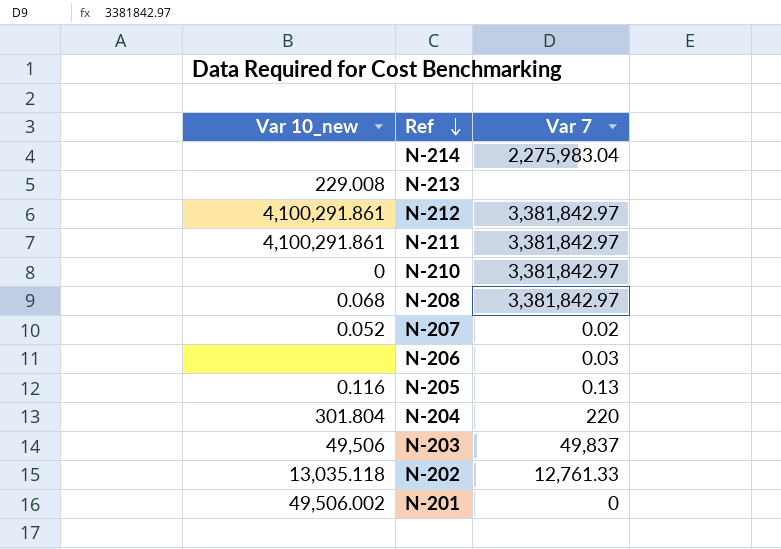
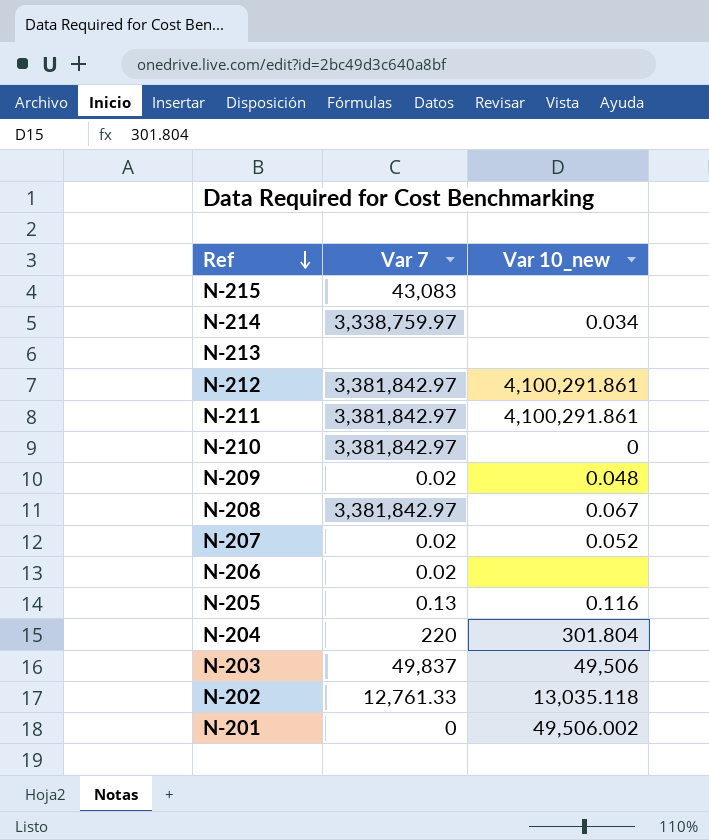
column Var 10_new | position: 1 -> 3
row N-215: none -> 43,083 | none
N-214 | Var 7: 2,275,983.04 -> 3,338,759.97
N-214 | Var 10_new: none -> 0.034
N-213 | Var 10_new: 229.008 -> none
row N-209: none -> 0.02 | 0.048
N-208 | Var 10_new: 0.068 -> 0.067
N-206 | Var 7: 0.03 -> 0.02

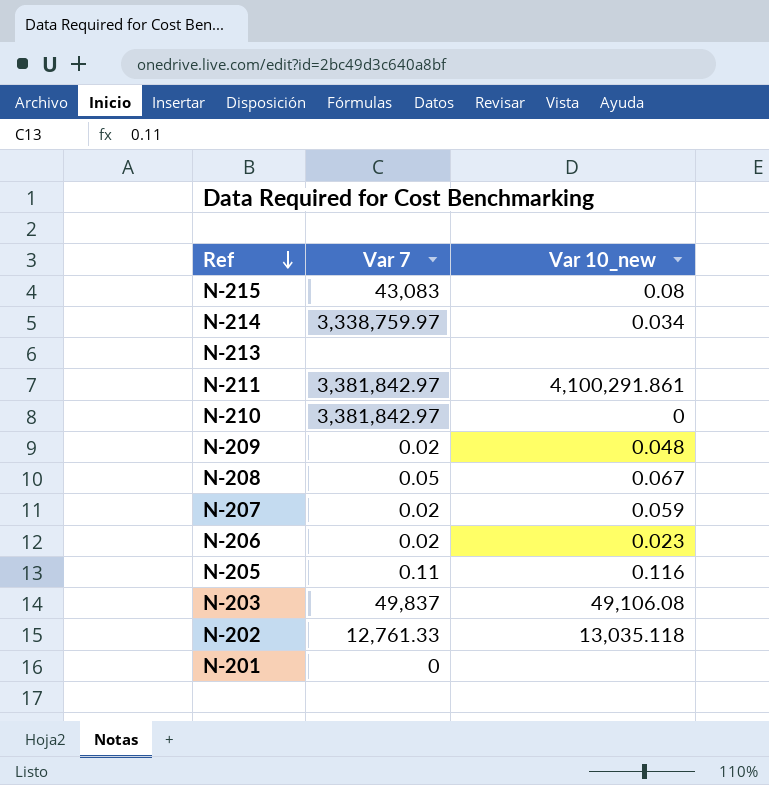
row N-212: 3,381,842.97 | 4,100,291.861 -> none
row N-204: 220 | 301.804 -> none
N-215 | Var 10_new: none -> 0.08
N-208 | Var 7: 3,381,842.97 -> 0.05
N-207 | Var 10_new: 0.052 -> 0.059
N-206 | Var 10_new: none -> 0.023
N-205 | Var 7: 0.13 -> 0.11
N-203 | Var 10_new: 49,506 -> 49,106.08
N-201 | Var 10_new: 49,506.002 -> none

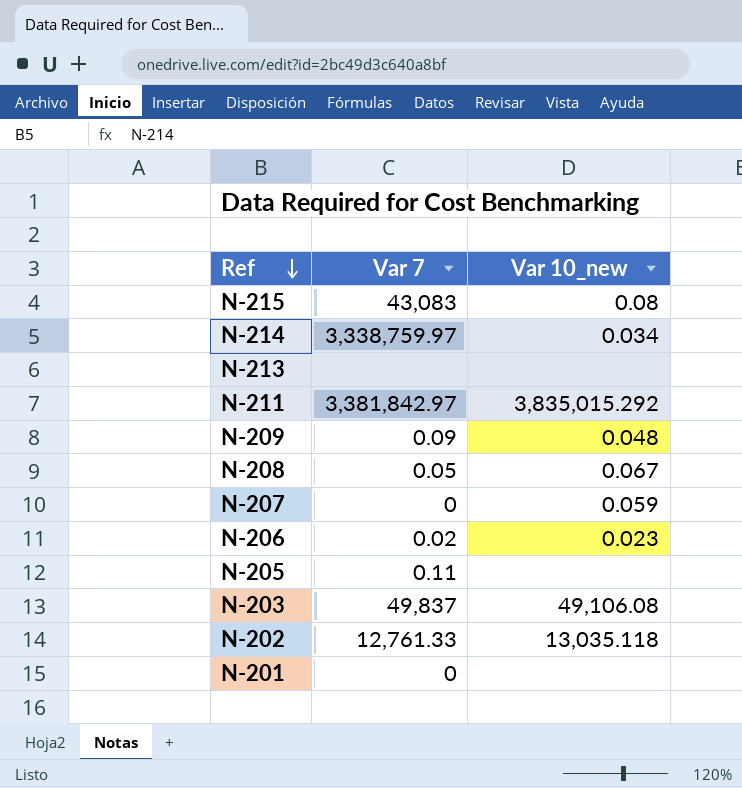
row N-210: 3,381,842.97 | 0 -> none
N-211 | Var 10_new: 4,100,291.861 -> 3,835,015.292
N-209 | Var 7: 0.02 -> 0.09
N-207 | Var 7: 0.02 -> 0
N-205 | Var 10_new: 0.116 -> none

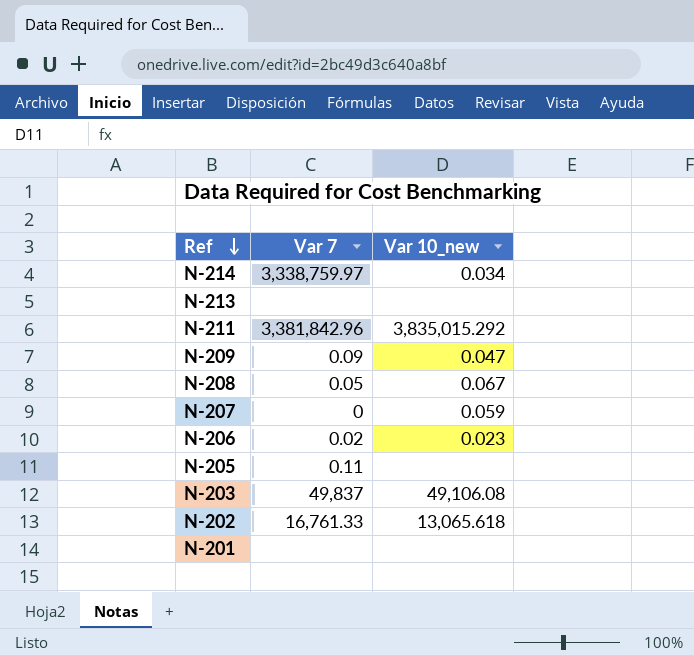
row N-215: 43,083 | 0.08 -> none
N-211 | Var 7: 3,381,842.97 -> 3,381,842.96
N-209 | Var 10_new: 0.048 -> 0.047
N-202 | Var 7: 12,761.33 -> 16,761.33
N-202 | Var 10_new: 13,035.118 -> 13,065.618
N-201 | Var 7: 0 -> none

